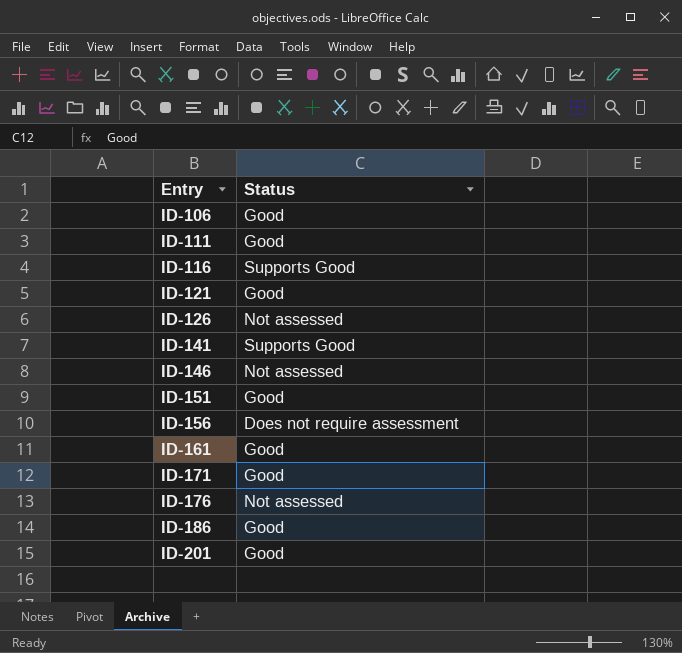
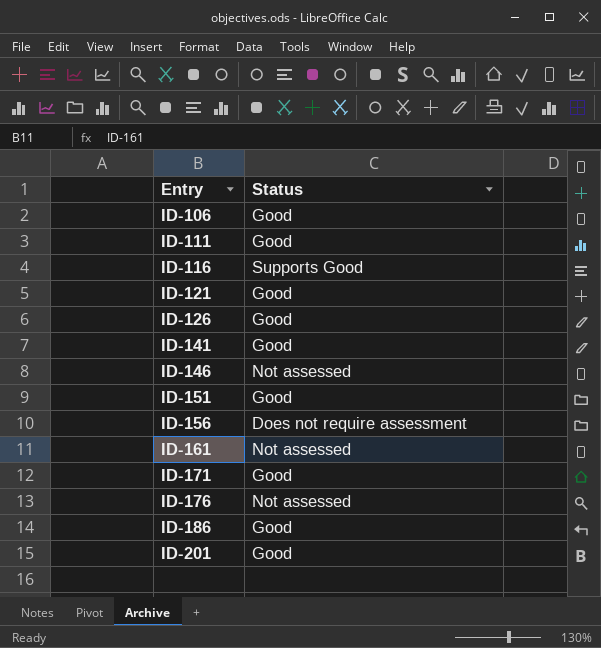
ID-126 | Status: Not assessed -> Good
ID-141 | Status: Supports Good -> Good
ID-161 | Status: Good -> Not assessed

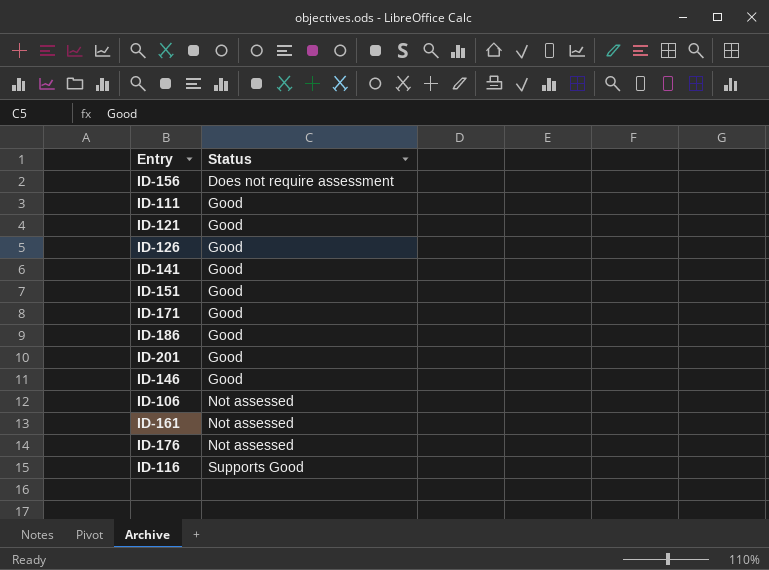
row order: Entry ascending -> Status ascending
ID-146 | Status: Not assessed -> Good
ID-106 | Status: Good -> Not assessed

